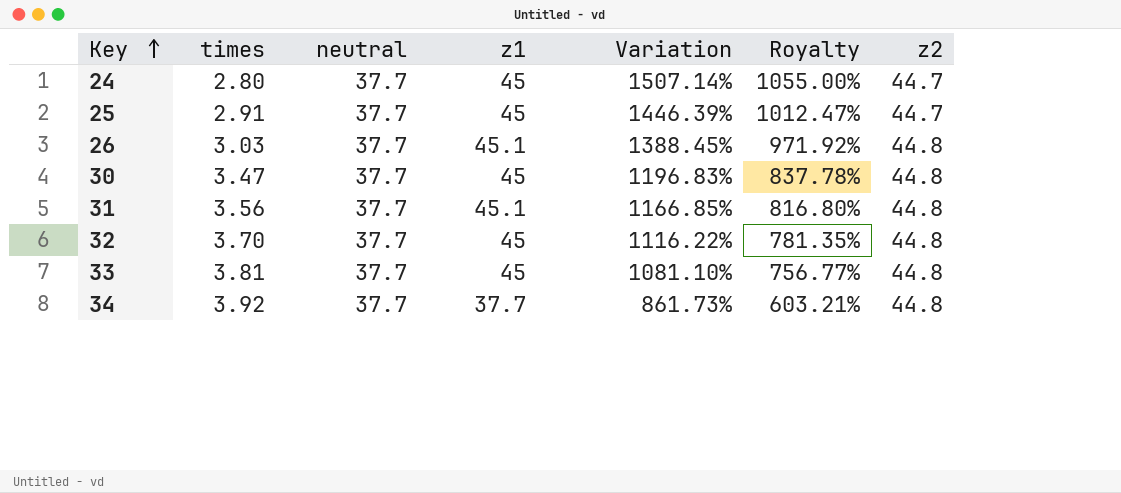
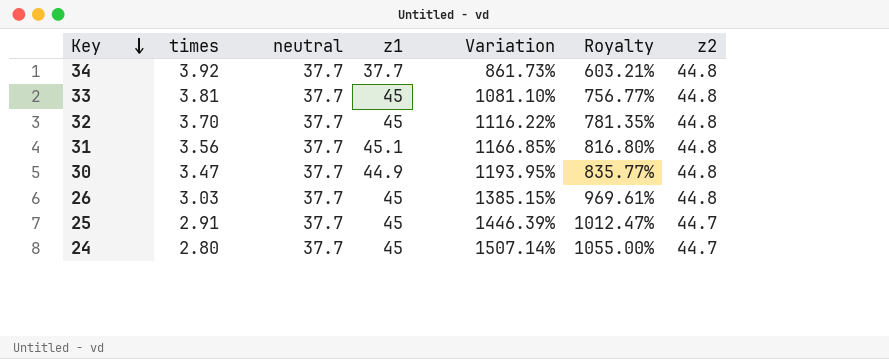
row order: Key ascending -> Key descending
30 | z1: 45 -> 44.9
30 | Variation: 1196.83% -> 1193.95%
30 | Royalty: 837.78% -> 835.77%
26 | z1: 45.1 -> 45
26 | Variation: 1388.45% -> 1385.15%
26 | Royalty: 971.92% -> 969.61%

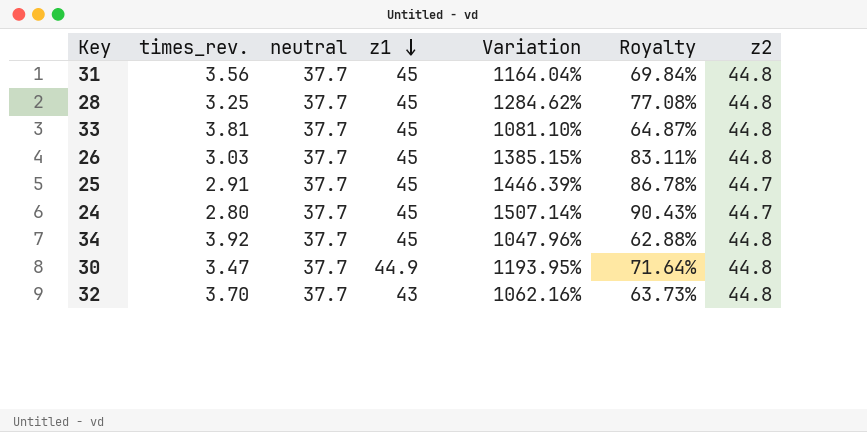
row order: Key descending -> z1 descending
column name: times -> times_rev.
column Royalty | formula: [Variation] * 0.7 -> [Variation] * 0.06
31 | z1: 45.1 -> 45
31 | Variation: 1166.85% -> 1164.04%
row 28: none -> 3.25 | 37.7 | 45 | 1284.62% | 77.08% | 44.8
34 | z1: 37.7 -> 45
34 | Variation: 861.73% -> 1047.96%
32 | z1: 45 -> 43
32 | Variation: 1116.22% -> 1062.16%

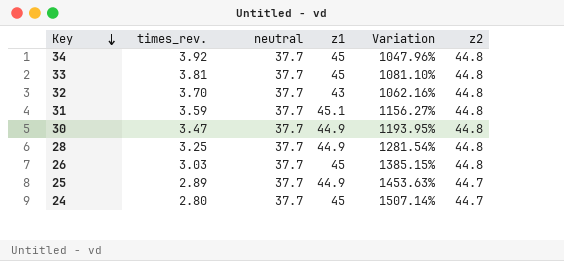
row order: z1 descending -> Key descending
column Royalty | formula: [Variation] * 0.06 -> none
31 | times_rev.: 3.56 -> 3.59
31 | z1: 45 -> 45.1
31 | Variation: 1164.04% -> 1156.27%
28 | z1: 45 -> 44.9
28 | Variation: 1284.62% -> 1281.54%
25 | times_rev.: 2.91 -> 2.89
25 | z1: 45 -> 44.9
25 | Variation: 1446.39% -> 1453.63%

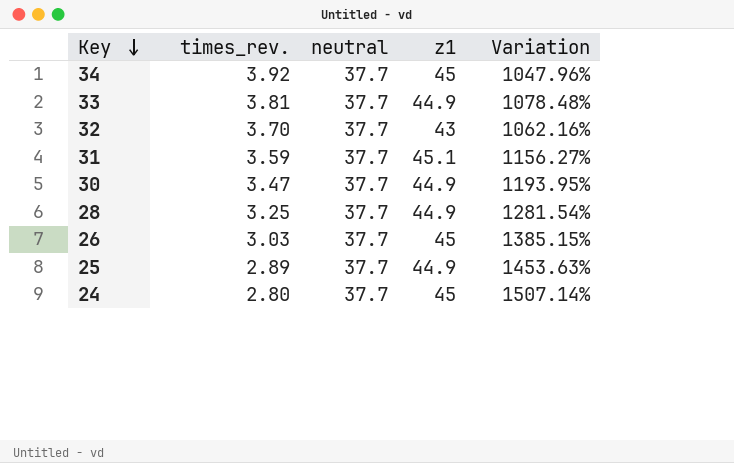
column z2 | position: 6 -> none
33 | z1: 45 -> 44.9
33 | Variation: 1081.10% -> 1078.48%

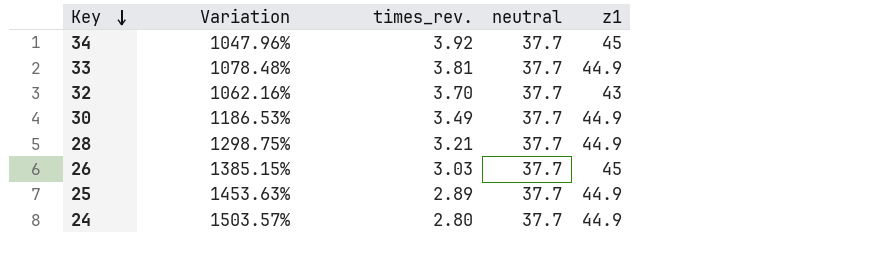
column Variation | position: 5 -> 2
row 31: 3.59 | 37.7 | 45.1 | 1156.27% -> none
30 | Variation: 1193.95% -> 1186.53%
30 | times_rev.: 3.47 -> 3.49
28 | Variation: 1281.54% -> 1298.75%
28 | times_rev.: 3.25 -> 3.21
24 | Variation: 1507.14% -> 1503.57%
24 | z1: 45 -> 44.9

